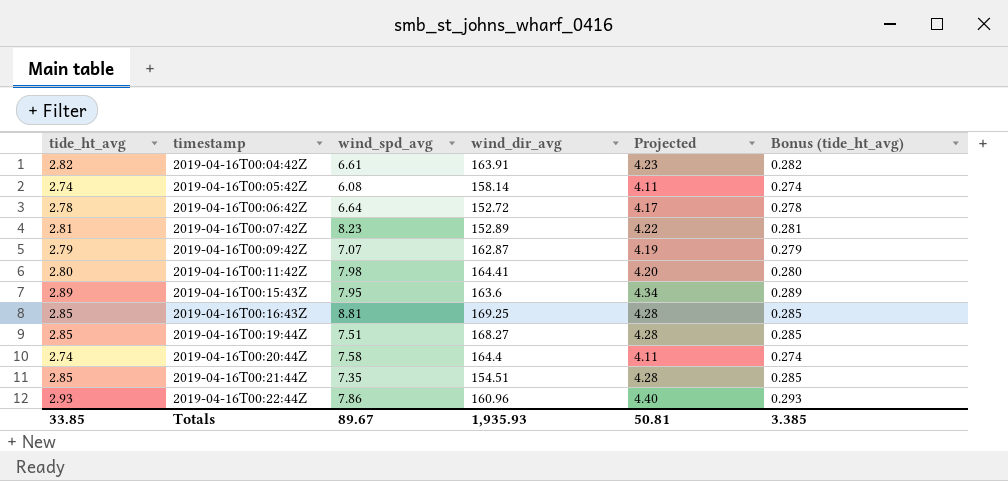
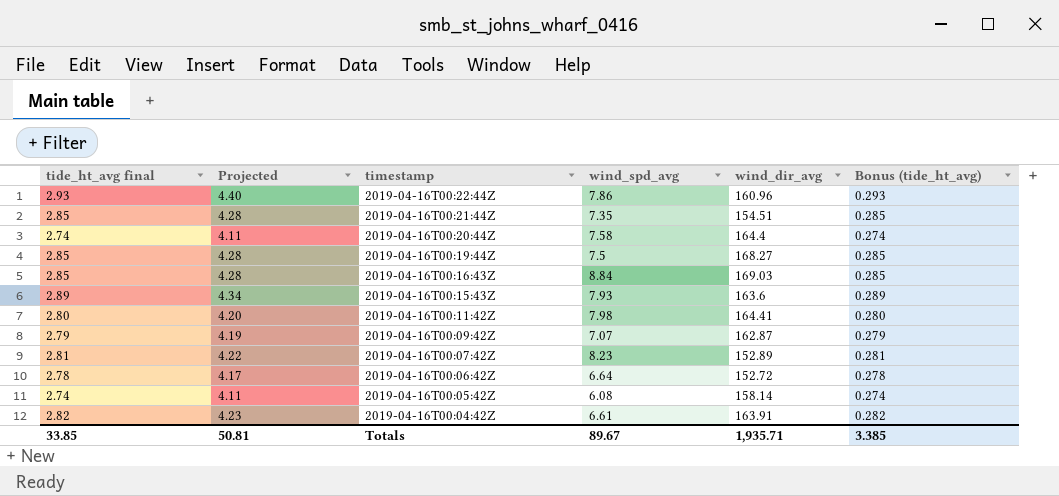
row order: timestamp ascending -> timestamp descending
column name: tide_ht_avg -> tide_ht_avg final
column Projected | position: 5 -> 2
2019-04-16T00:19:44Z | wind_spd_avg: 7.51 -> 7.5
2019-04-16T00:16:43Z | wind_spd_avg: 8.81 -> 8.84
2019-04-16T00:16:43Z | wind_dir_avg: 169.25 -> 169.03
2019-04-16T00:15:43Z | wind_spd_avg: 7.95 -> 7.93
Totals | wind_dir_avg: 1,935.93 -> 1,935.71

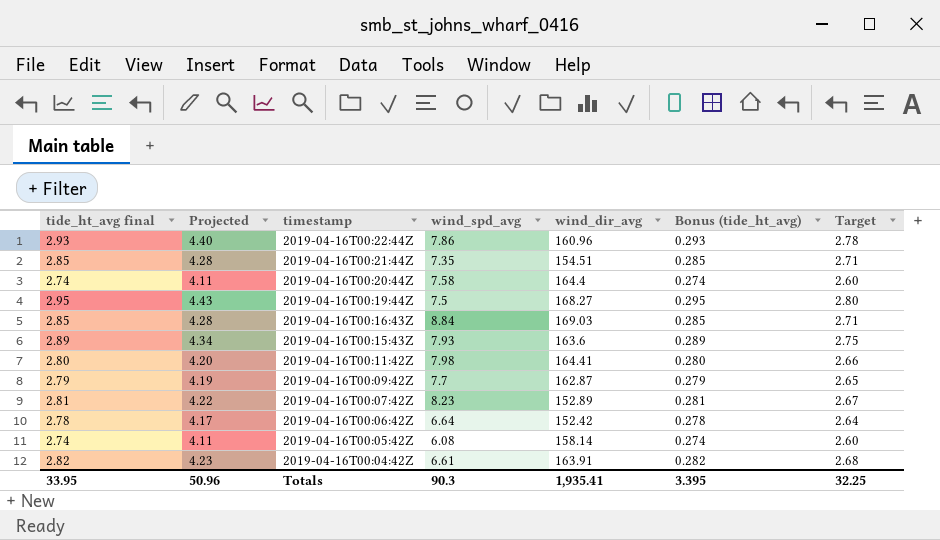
column Target | formula: none -> [tide_ht_avg final] * 0.95
2019-04-16T00:19:44Z | tide_ht_avg final: 2.85 -> 2.95
2019-04-16T00:19:44Z | Projected: 4.28 -> 4.43
2019-04-16T00:19:44Z | Bonus (tide_ht_avg): 0.285 -> 0.295
2019-04-16T00:09:42Z | wind_spd_avg: 7.07 -> 7.7
2019-04-16T00:06:42Z | wind_dir_avg: 152.72 -> 152.42
Totals | tide_ht_avg final: 33.85 -> 33.95
Totals | Projected: 50.81 -> 50.96
Totals | wind_spd_avg: 89.67 -> 90.3
Totals | wind_dir_avg: 1,935.71 -> 1,935.41
Totals | Bonus (tide_ht_avg): 3.385 -> 3.395

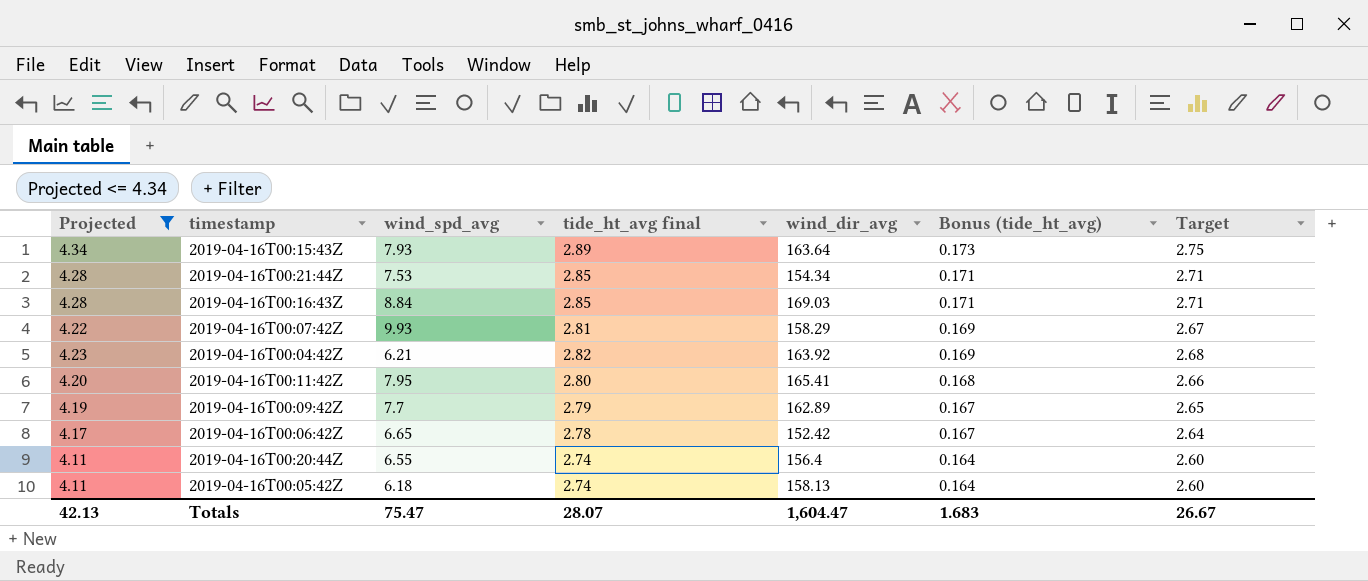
filter: none -> Projected <= 4.34
row order: timestamp descending -> Bonus (tide_ht_avg) descending
column tide_ht_avg final | position: 1 -> 4
column Bonus (tide_ht_avg) | formula: [tide_ht_avg final] * 0.1 -> [tide_ht_avg final] * 0.06
2019-04-16T00:15:43Z | wind_dir_avg: 163.6 -> 163.64
2019-04-16T00:21:44Z | wind_spd_avg: 7.35 -> 7.53
2019-04-16T00:21:44Z | wind_dir_avg: 154.51 -> 154.34
2019-04-16T00:07:42Z | wind_spd_avg: 8.23 -> 9.93
2019-04-16T00:07:42Z | wind_dir_avg: 152.89 -> 158.29
2019-04-16T00:04:42Z | wind_spd_avg: 6.61 -> 6.21
2019-04-16T00:04:42Z | wind_dir_avg: 163.91 -> 163.92
2019-04-16T00:11:42Z | wind_spd_avg: 7.98 -> 7.95
2019-04-16T00:11:42Z | wind_dir_avg: 164.41 -> 165.41
2019-04-16T00:09:42Z | wind_dir_avg: 162.87 -> 162.89
2019-04-16T00:06:42Z | wind_spd_avg: 6.64 -> 6.65
2019-04-16T00:20:44Z | wind_spd_avg: 7.58 -> 6.55
2019-04-16T00:20:44Z | wind_dir_avg: 164.4 -> 156.4
2019-04-16T00:05:42Z | wind_spd_avg: 6.08 -> 6.18
2019-04-16T00:05:42Z | wind_dir_avg: 158.14 -> 158.13
Totals | Projected: 50.96 -> 42.13
Totals | wind_spd_avg: 90.3 -> 75.47
Totals | tide_ht_avg final: 33.95 -> 28.07
Totals | wind_dir_avg: 1,935.41 -> 1,604.47
Totals | Bonus (tide_ht_avg): 3.395 -> 1.683
Totals | Target: 32.25 -> 26.67

